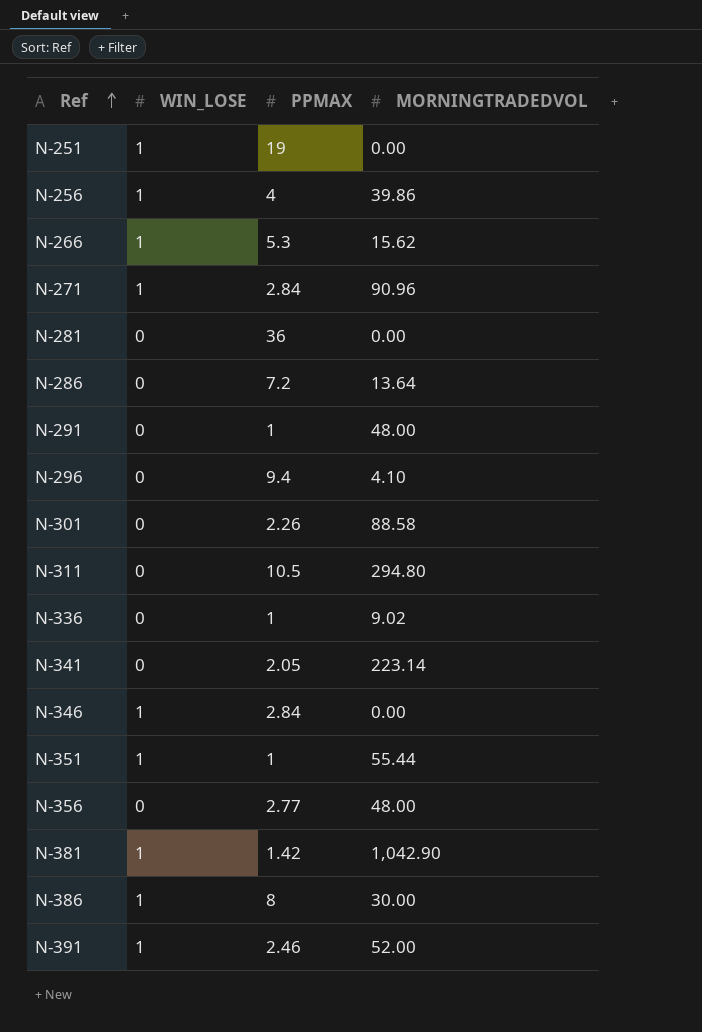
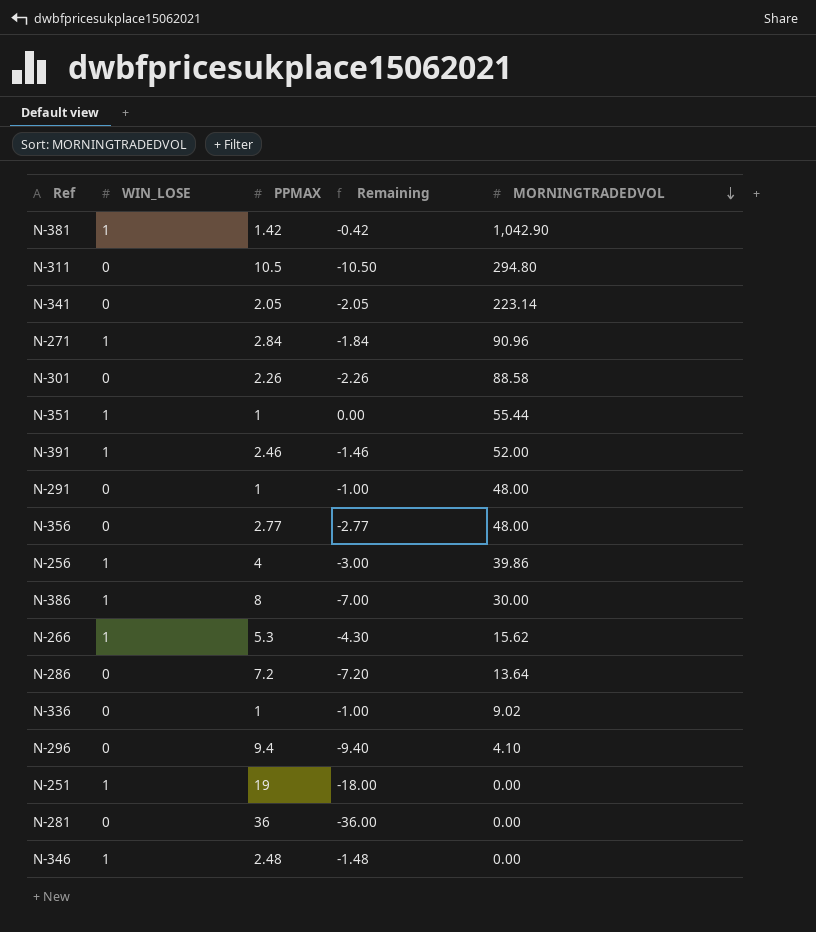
row order: Ref ascending -> MORNINGTRADEDVOL descending
column Remaining | formula: none -> [WIN_LOSE] - [PPMAX]
N-346 | PPMAX: 2.84 -> 2.48

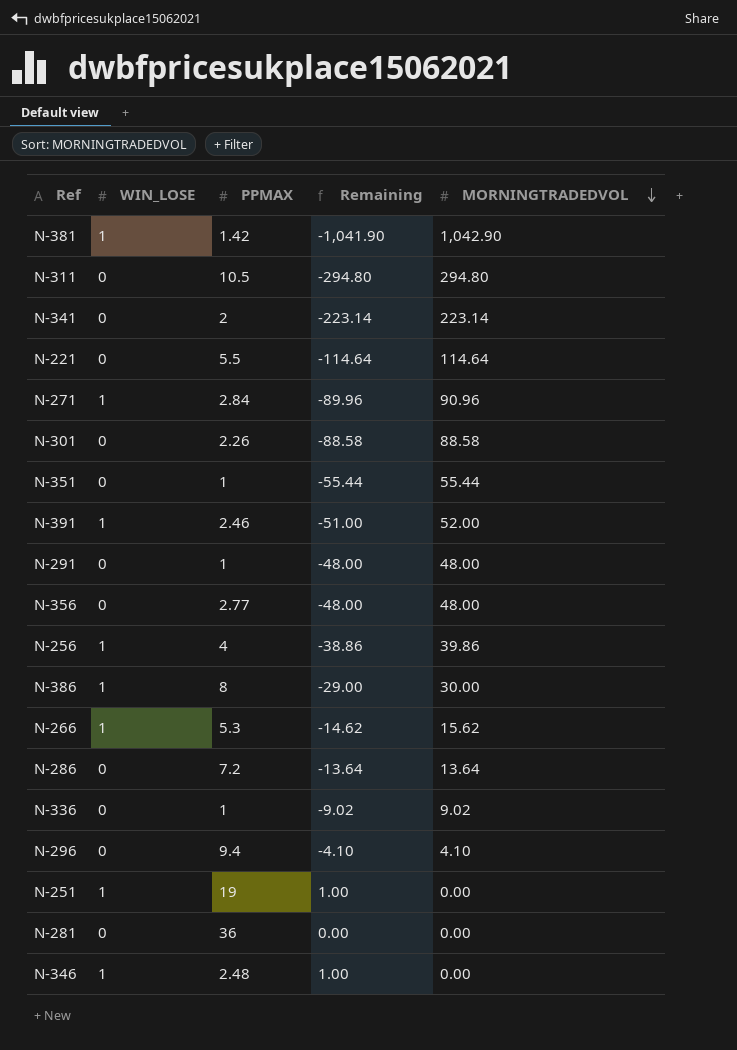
column Remaining | formula: [WIN_LOSE] - [PPMAX] -> [WIN_LOSE] - [MORNINGTRADEDVOL]
N-341 | PPMAX: 2.05 -> 2
row N-221: none -> 0 | 5.5 | -114.64 | 114.64
N-351 | WIN_LOSE: 1 -> 0

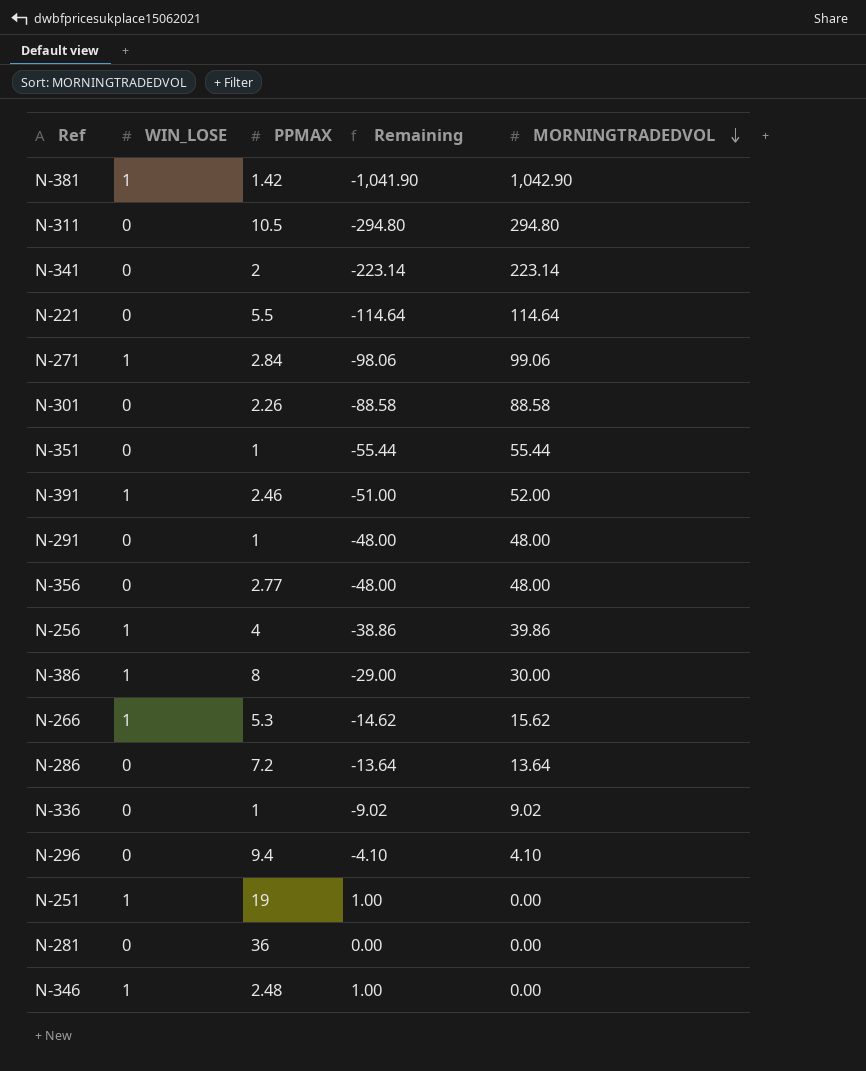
N-271 | Remaining: -89.96 -> -98.06
N-271 | MORNINGTRADEDVOL: 90.96 -> 99.06

